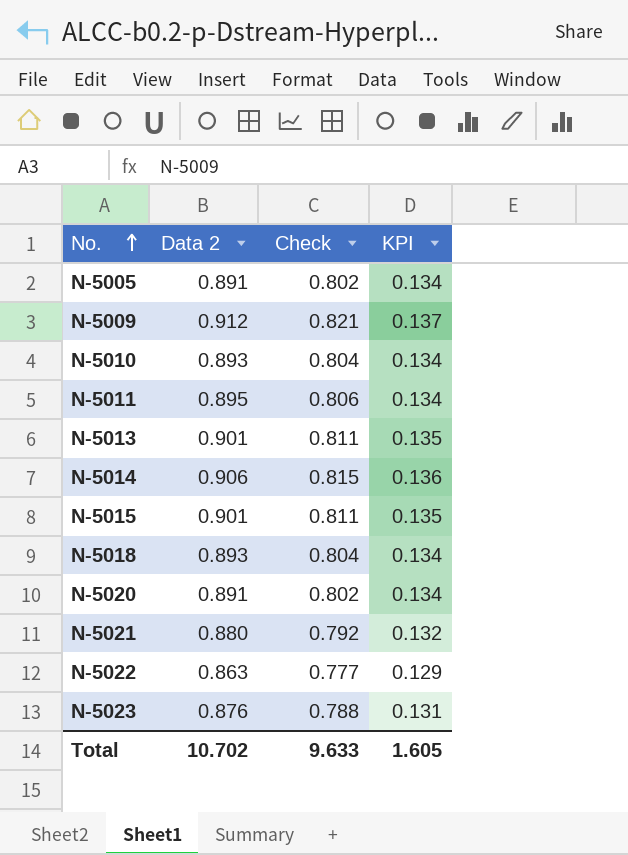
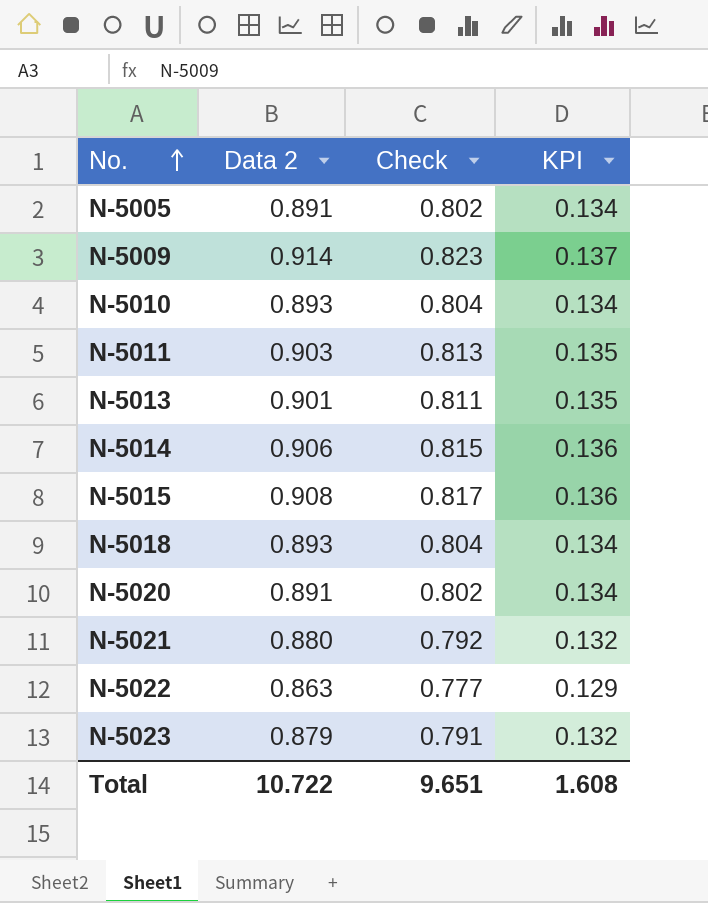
N-5009 | Data 2: 0.912 -> 0.914
N-5009 | Check: 0.821 -> 0.823
N-5011 | Data 2: 0.895 -> 0.903
N-5011 | Check: 0.806 -> 0.813
N-5011 | KPI: 0.134 -> 0.135
N-5015 | Data 2: 0.901 -> 0.908
N-5015 | Check: 0.811 -> 0.817
N-5015 | KPI: 0.135 -> 0.136
N-5023 | Data 2: 0.876 -> 0.879
N-5023 | Check: 0.788 -> 0.791
N-5023 | KPI: 0.131 -> 0.132
Total | Data 2: 10.702 -> 10.722
Total | Check: 9.633 -> 9.651
Total | KPI: 1.605 -> 1.608

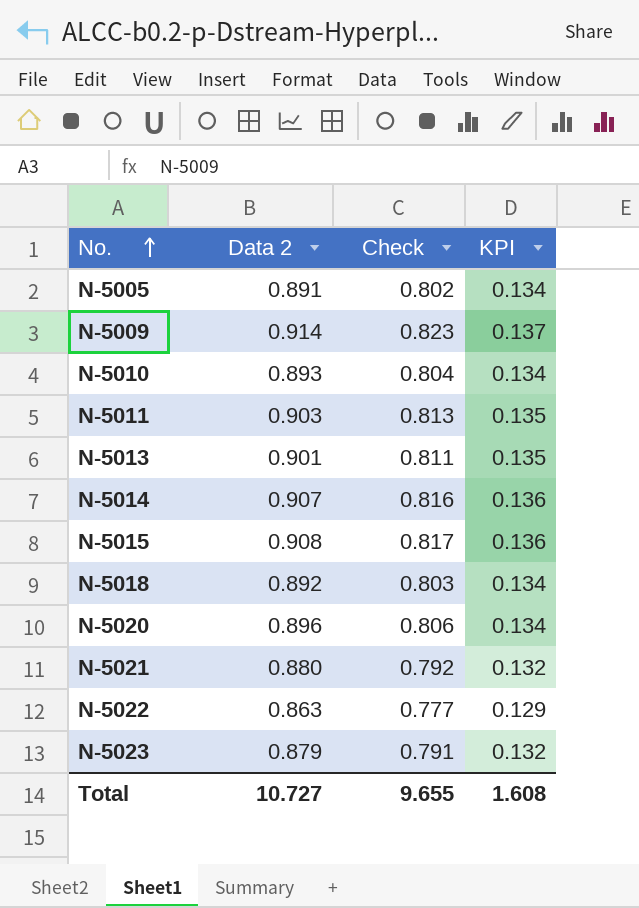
N-5014 | Data 2: 0.906 -> 0.907
N-5014 | Check: 0.815 -> 0.816
N-5018 | Data 2: 0.893 -> 0.892
N-5018 | Check: 0.804 -> 0.803
N-5020 | Data 2: 0.891 -> 0.896
N-5020 | Check: 0.802 -> 0.806
Total | Data 2: 10.722 -> 10.727
Total | Check: 9.651 -> 9.655

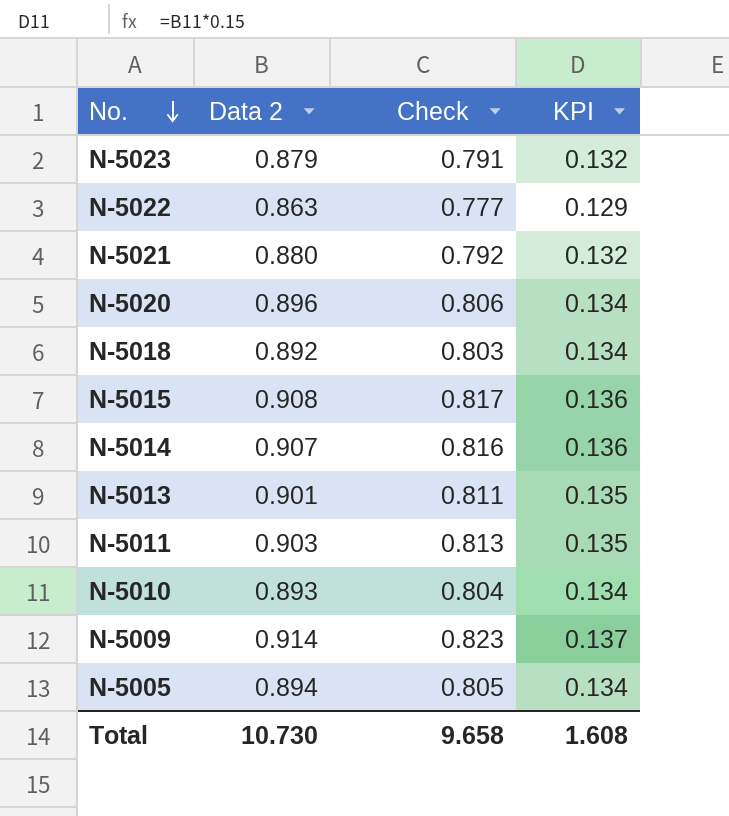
row order: No. ascending -> No. descending
N-5005 | Data 2: 0.891 -> 0.894
N-5005 | Check: 0.802 -> 0.805
Total | Data 2: 10.727 -> 10.730
Total | Check: 9.655 -> 9.658

